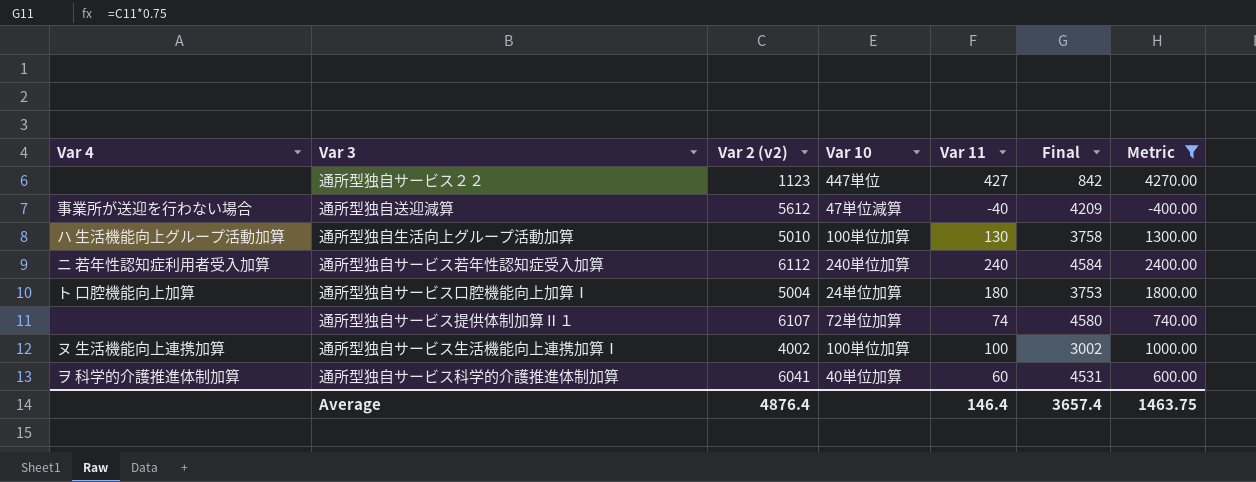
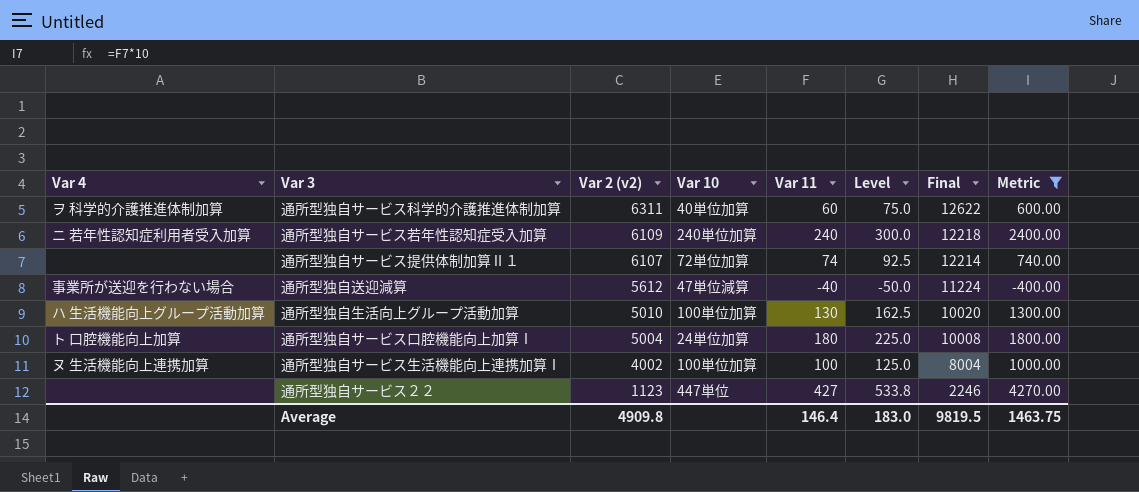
row order: none -> Var 2 (v2) descending
column Level | formula: none -> [Var 11] * 1.25
column Final | formula: [Var 2 (v2)] * 0.75 -> [Var 2 (v2)] * 2
通所型独自サービス科学的介護推進体制加算 | Var 2 (v2): 6041 -> 6311
通所型独自サービス若年性認知症受入加算 | Var 2 (v2): 6112 -> 6109
Average | Var 2 (v2): 4876.4 -> 4909.8
Average | Final: 3657.4 -> 9819.5

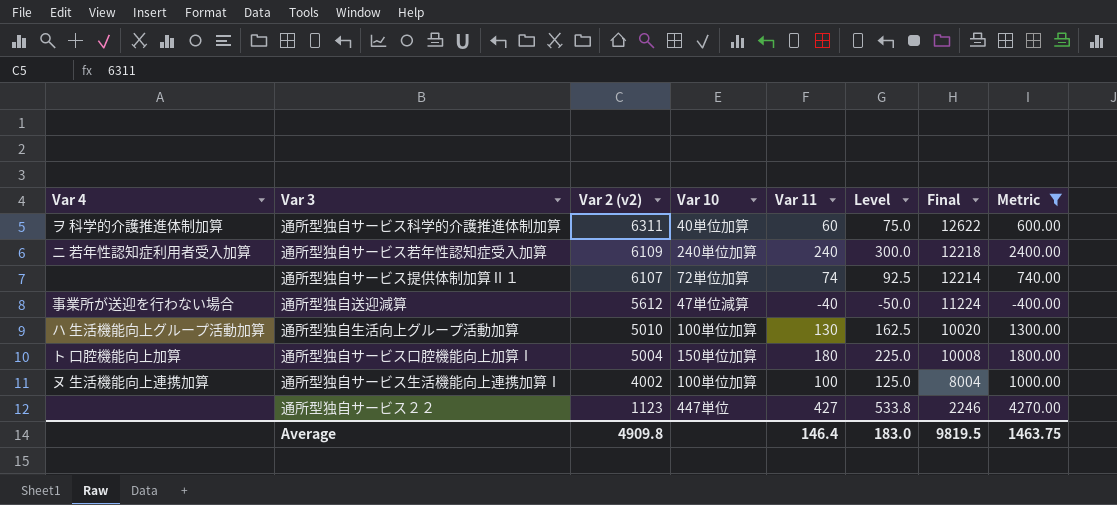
通所型独自サービス口腔機能向上加算Ⅰ | Var 10: 24単位加算 -> 150単位加算

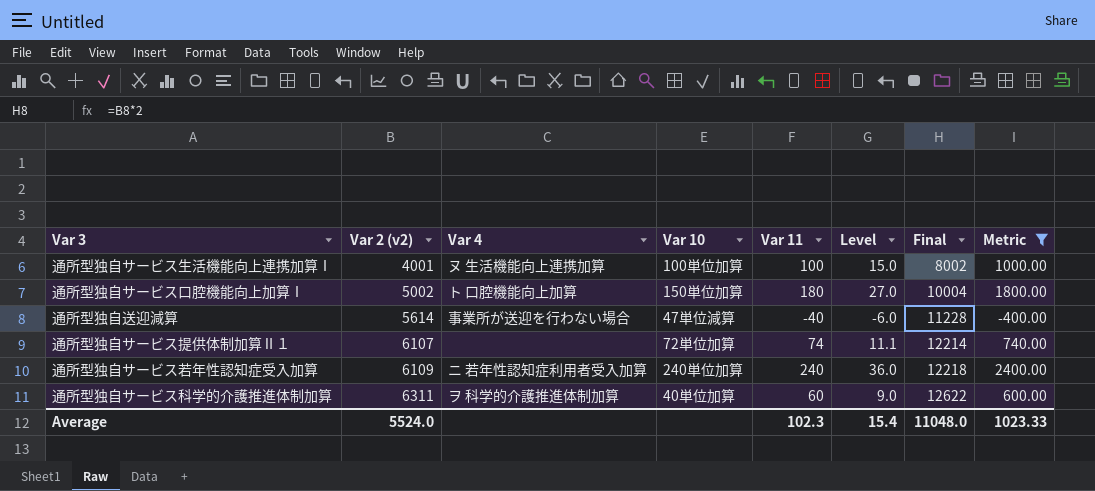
row order: Var 2 (v2) descending -> Var 2 (v2) ascending
column Var 4 | position: 1 -> 3
column Level | formula: [Var 11] * 1.25 -> [Var 11] * 0.15
row 通所型独自生活向上グループ活動加算: ハ 生活機能向上グループ活動加算 | 5010 | 100単位加算 | 130 | 162.5 | 10020 | 1300.00 -> none
row 通所型独自サービス２２: none | 1123 | 447単位 | 427 | 533.8 | 2246 | 4270.00 -> none
通所型独自サービス生活機能向上連携加算Ⅰ | Var 2 (v2): 4002 -> 4001
通所型独自サービス生活機能向上連携加算Ⅰ | Final: 8004 -> 8002
通所型独自サービス口腔機能向上加算Ⅰ | Var 2 (v2): 5004 -> 5002
通所型独自サービス口腔機能向上加算Ⅰ | Final: 10008 -> 10004
通所型独自送迎減算 | Var 2 (v2): 5612 -> 5614
通所型独自送迎減算 | Final: 11224 -> 11228
Average | Var 2 (v2): 4909.8 -> 5524.0
Average | Var 11: 146.4 -> 102.3
Average | Level: 183.0 -> 15.4
Average | Final: 9819.5 -> 11048.0
Average | Metric: 1463.75 -> 1023.33

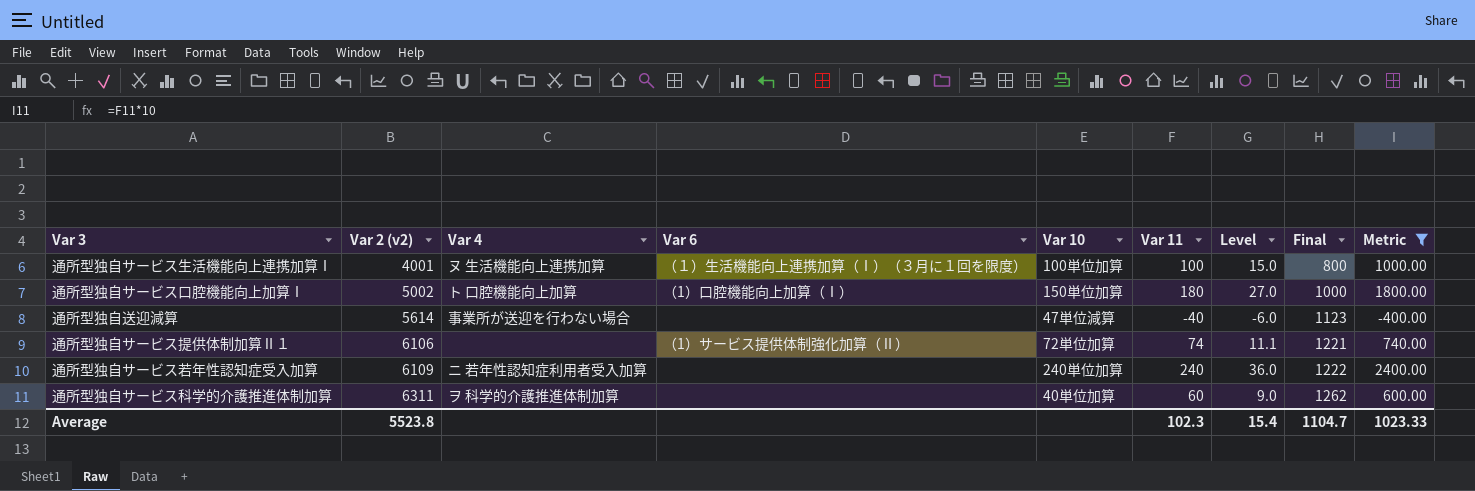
column Var 6 | position: none -> 4
column Final | formula: [Var 2 (v2)] * 2 -> [Var 2 (v2)] * 0.2
通所型独自サービス提供体制加算Ⅱ１ | Var 2 (v2): 6107 -> 6106
Average | Var 2 (v2): 5524.0 -> 5523.8
Average | Final: 11048.0 -> 1104.7

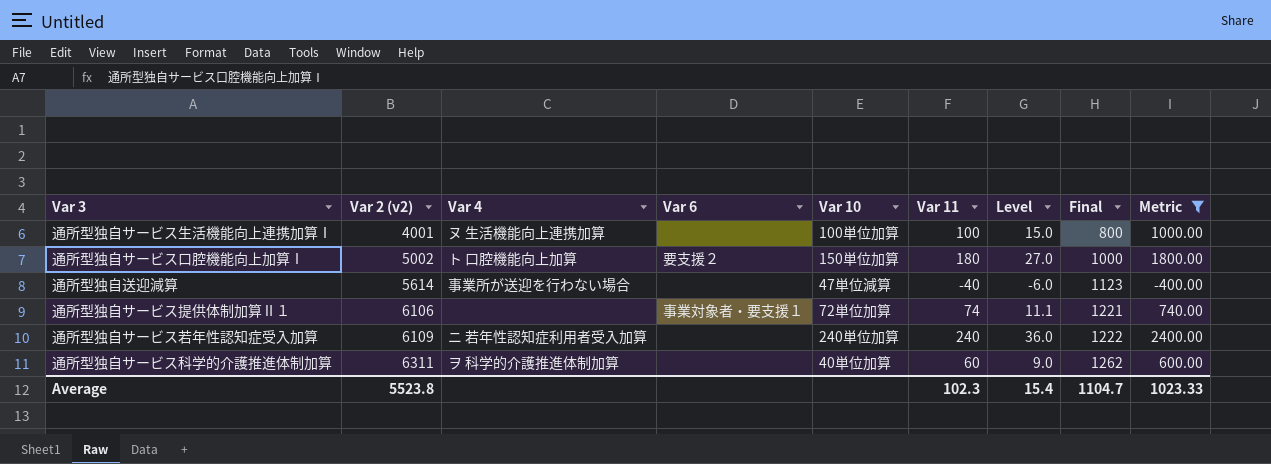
通所型独自サービス生活機能向上連携加算Ⅰ | Var 6: （１）生活機能向上連携加算（Ⅰ）（３月に１回を限度） -> none
通所型独自サービス口腔機能向上加算Ⅰ | Var 6: （1）口腔機能向上加算（Ⅰ） -> 要支援２
通所型独自サービス提供体制加算Ⅱ１ | Var 6: （1）サービス提供体制強化加算（Ⅱ） -> 事業対象者・要支援１

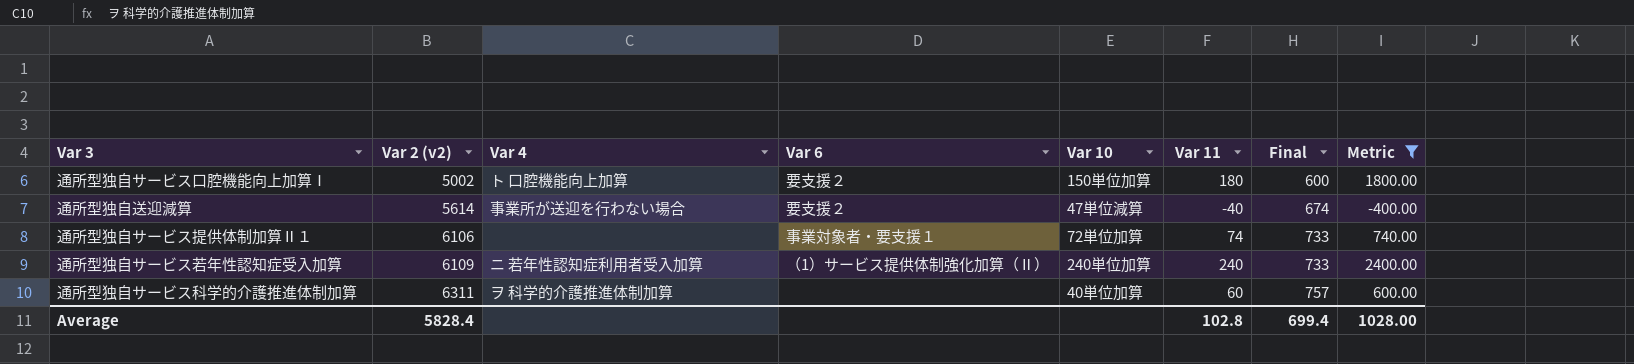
column Level | formula: [Var 11] * 0.15 -> none
column Final | formula: [Var 2 (v2)] * 0.2 -> [Var 2 (v2)] * 0.12
row 通所型独自サービス生活機能向上連携加算Ⅰ: 4001 | ヌ 生活機能向上連携加算 | none | 100単位加算 | 100 | 15.0 | 800 | 1000.00 -> none
通所型独自送迎減算 | Var 6: none -> 要支援２
通所型独自サービス若年性認知症受入加算 | Var 6: none -> （1）サービス提供体制強化加算（Ⅱ）
Average | Var 2 (v2): 5523.8 -> 5828.4
Average | Var 11: 102.3 -> 102.8
Average | Final: 1104.7 -> 699.4
Average | Metric: 1023.33 -> 1028.00

